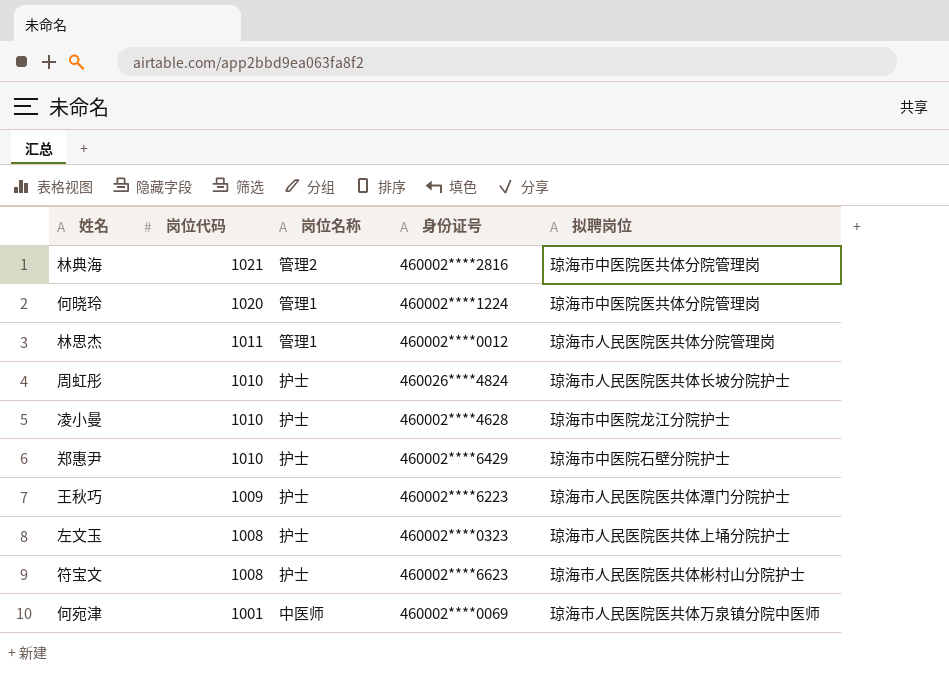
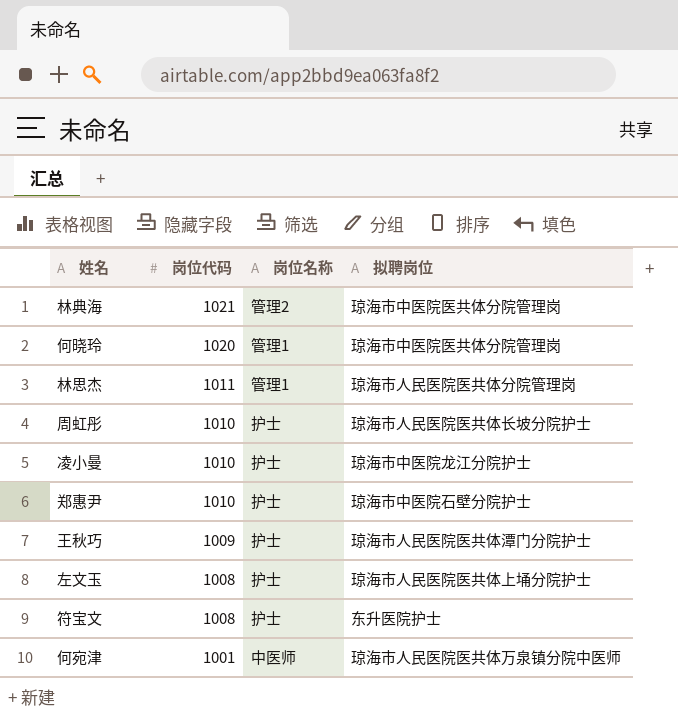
column 身份证号 | position: 4 -> none
符宝文 | 拟聘岗位: 琼海市人民医院医共体彬村山分院护士 -> 东升医院护士

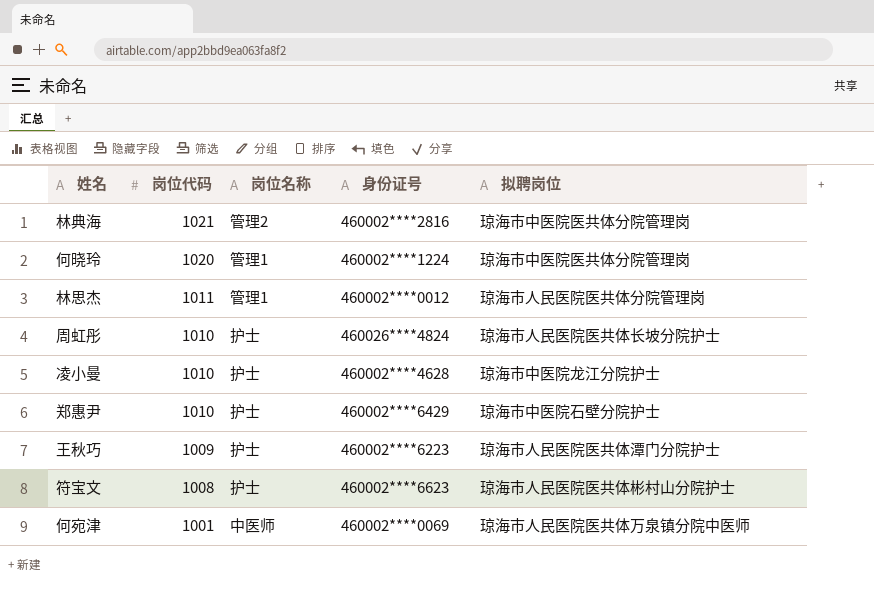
column 身份证号 | position: none -> 4
row 左文玉: 1008 | 护士 | 琼海市人民医院医共体上埇分院护士 -> none
符宝文 | 拟聘岗位: 东升医院护士 -> 琼海市人民医院医共体彬村山分院护士

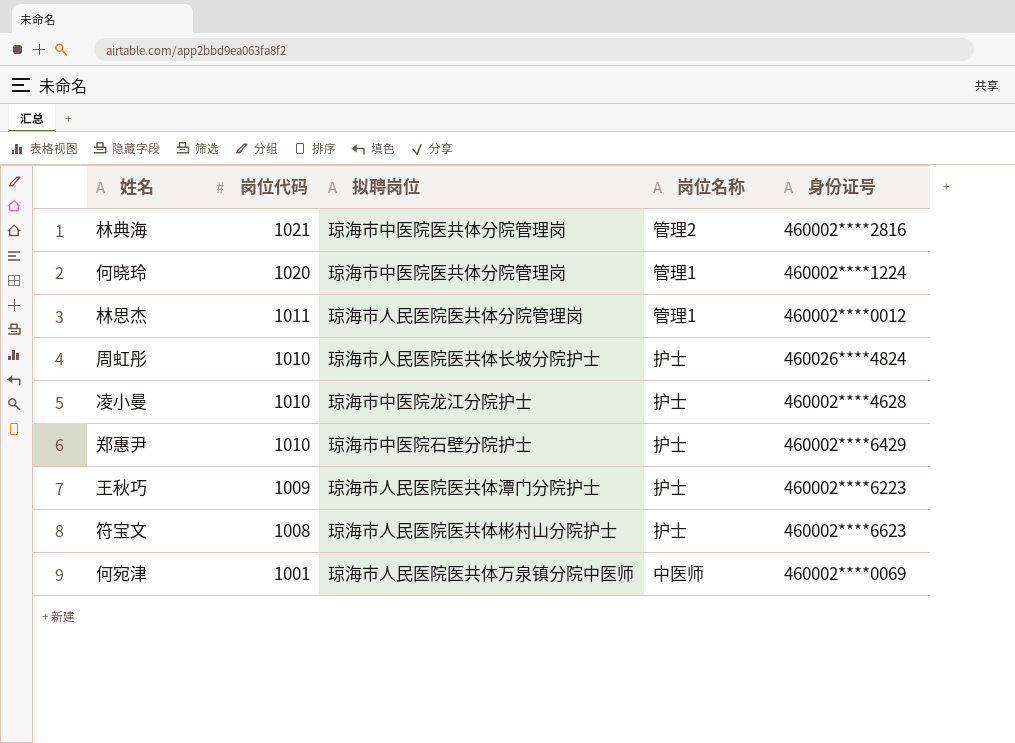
column 拟聘岗位 | position: 5 -> 3

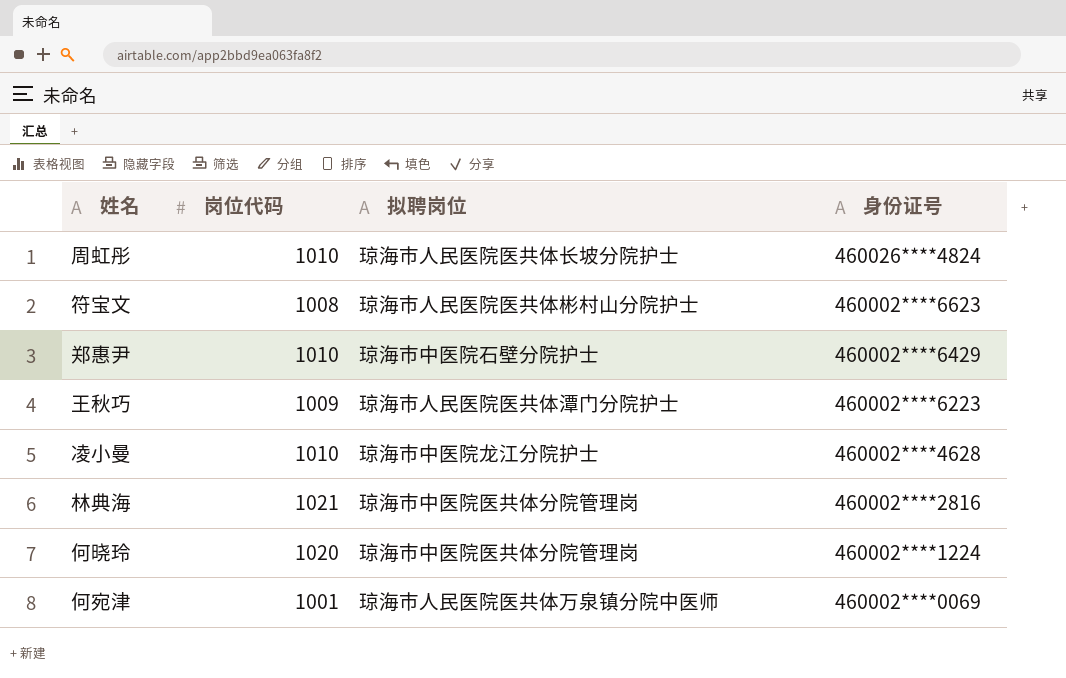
row order: 岗位代码 descending -> 身份证号 descending
column 岗位名称 | position: 4 -> none
row 林思杰: 1011 | 琼海市人民医院医共体分院管理岗 | 管理1 | 460002****0012 -> none

